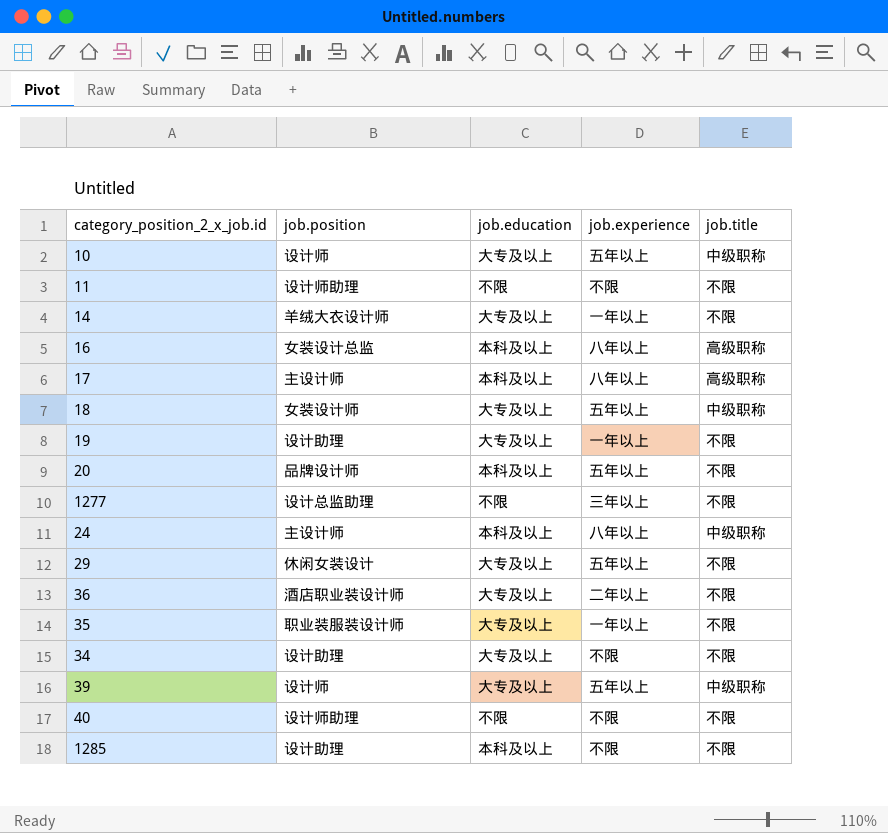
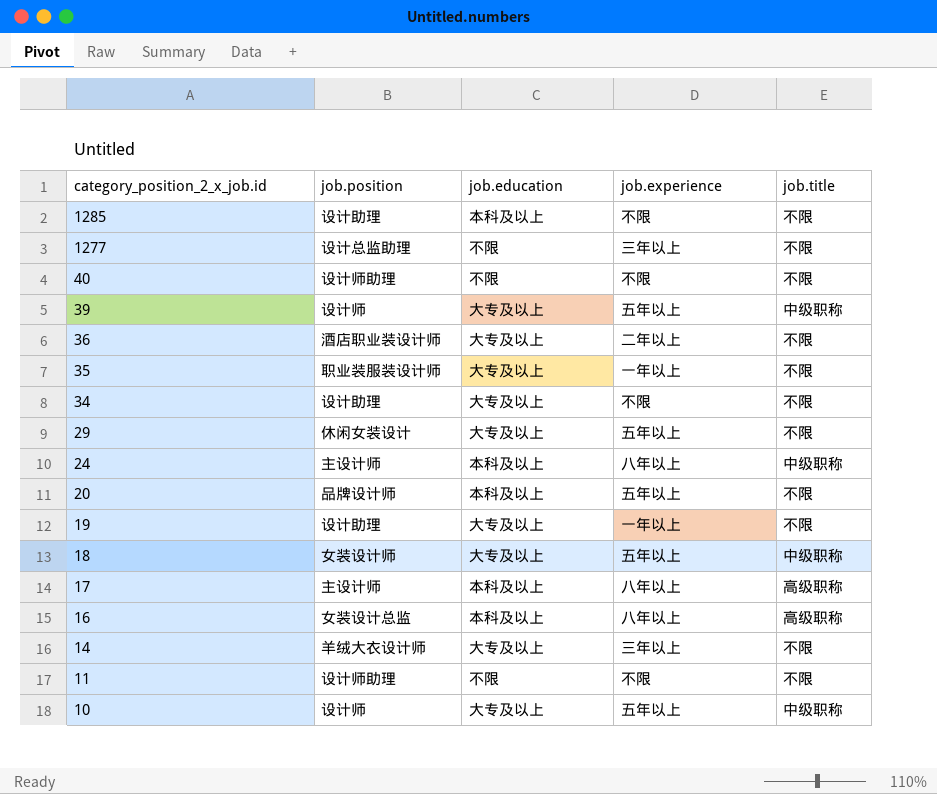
row order: none -> category_position_2_x_job.id descending
14 | job.experience: 一年以上 -> 三年以上

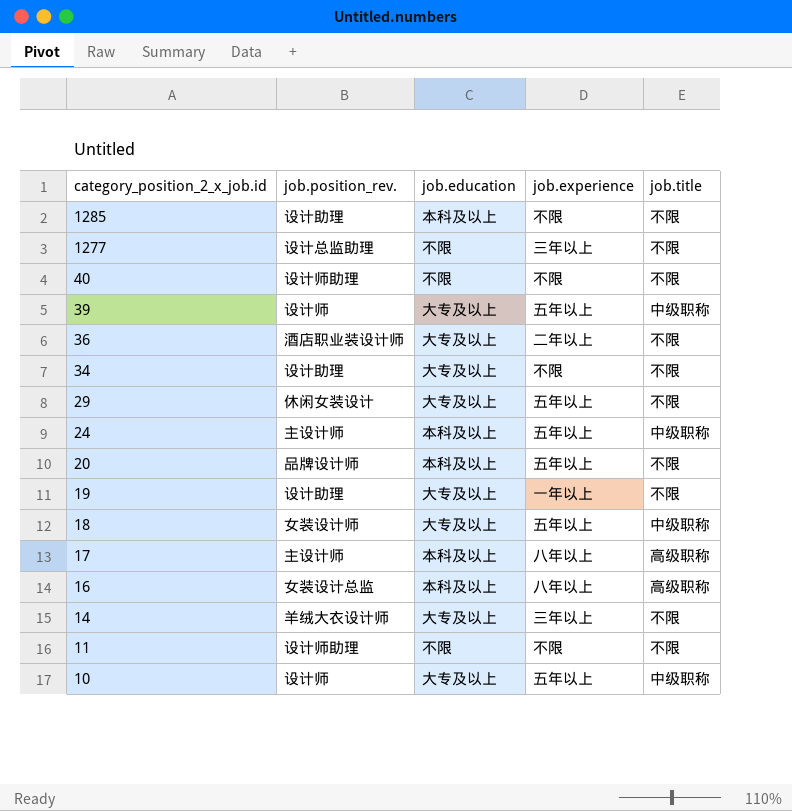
column name: job.position -> job.position_rev.
row 35: 职业装服装设计师 | 大专及以上 | 一年以上 | 不限 -> none
24 | job.experience: 八年以上 -> 五年以上

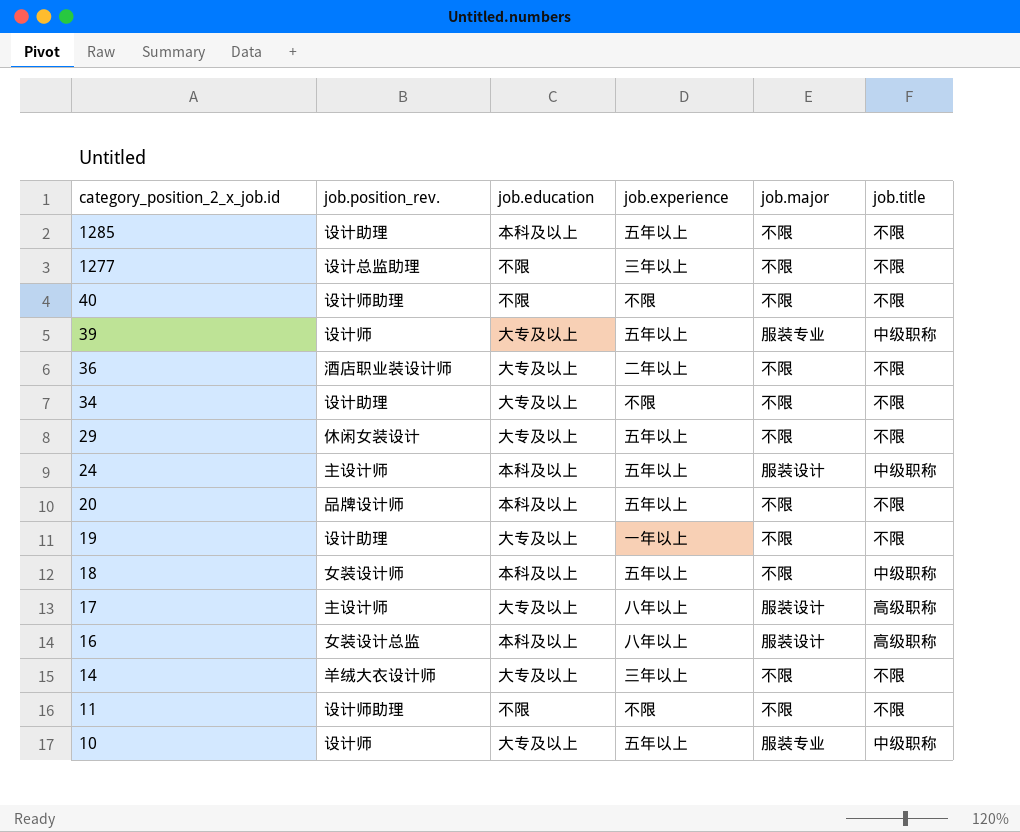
column job.major | position: none -> 5
1285 | job.experience: 不限 -> 五年以上
18 | job.education: 大专及以上 -> 本科及以上
17 | job.education: 本科及以上 -> 大专及以上

